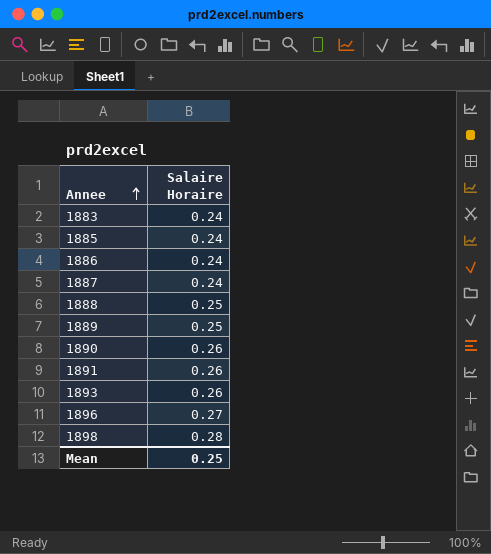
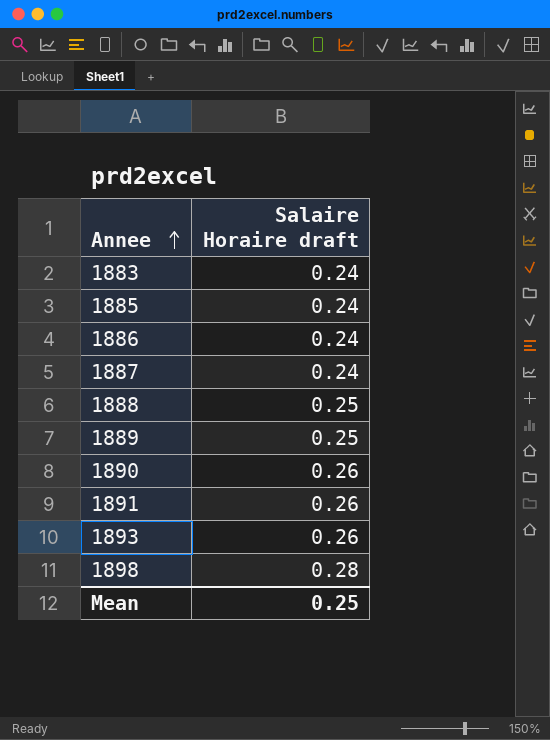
column name: Salaire Horaire -> Salaire Horaire draft
row 1896: 0.27 -> none

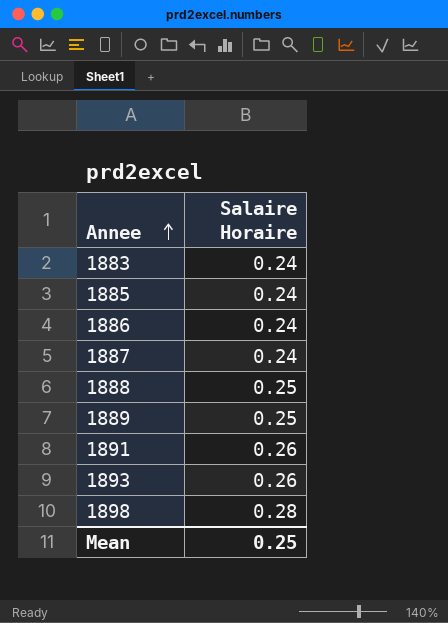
column name: Salaire Horaire draft -> Salaire Horaire
row 1890: 0.26 -> none

